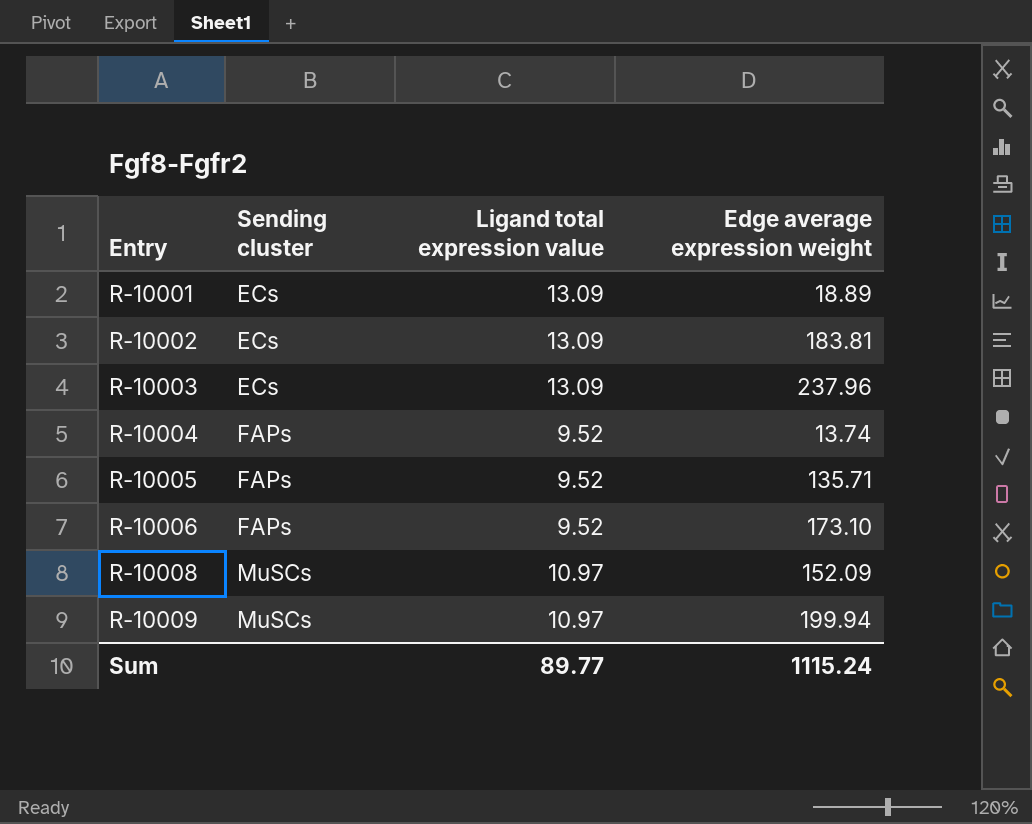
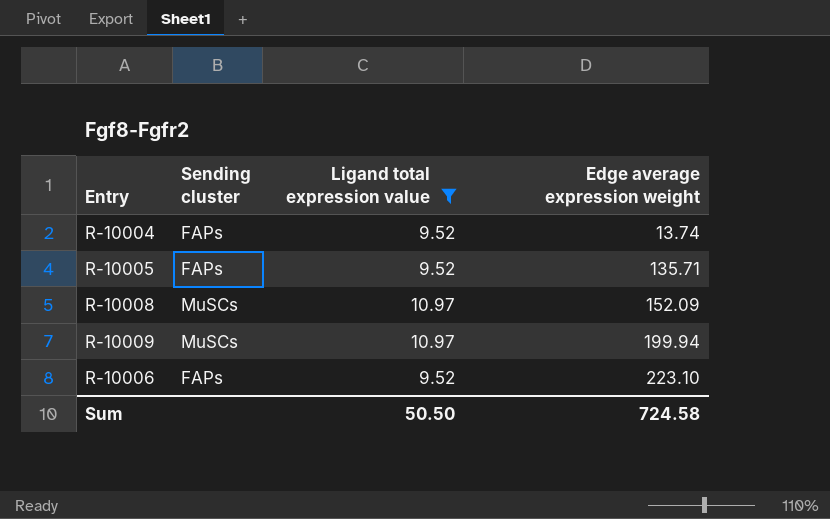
filter: none -> Ligand total expression value != 13.09
row order: Entry ascending -> Edge average expression weight ascending
R-10006 | Edge average expression weight: 173.10 -> 223.10
Sum | Ligand total expression value: 89.77 -> 50.50
Sum | Edge average expression weight: 1115.24 -> 724.58

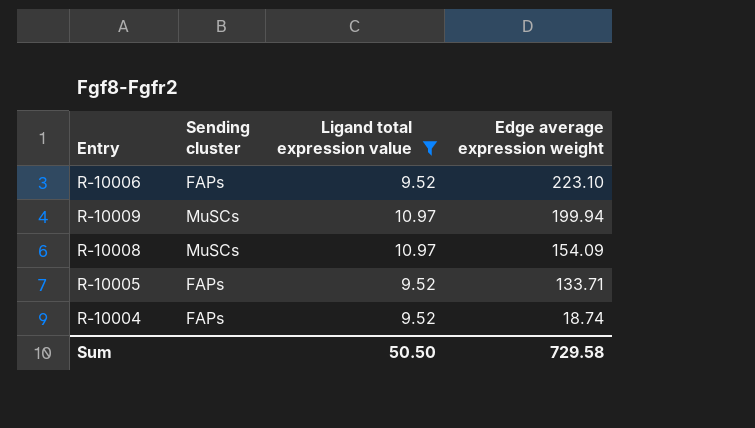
row order: Edge average expression weight ascending -> Edge average expression weight descending
R-10008 | Edge average expression weight: 152.09 -> 154.09
R-10005 | Edge average expression weight: 135.71 -> 133.71
R-10004 | Edge average expression weight: 13.74 -> 18.74
Sum | Edge average expression weight: 724.58 -> 729.58

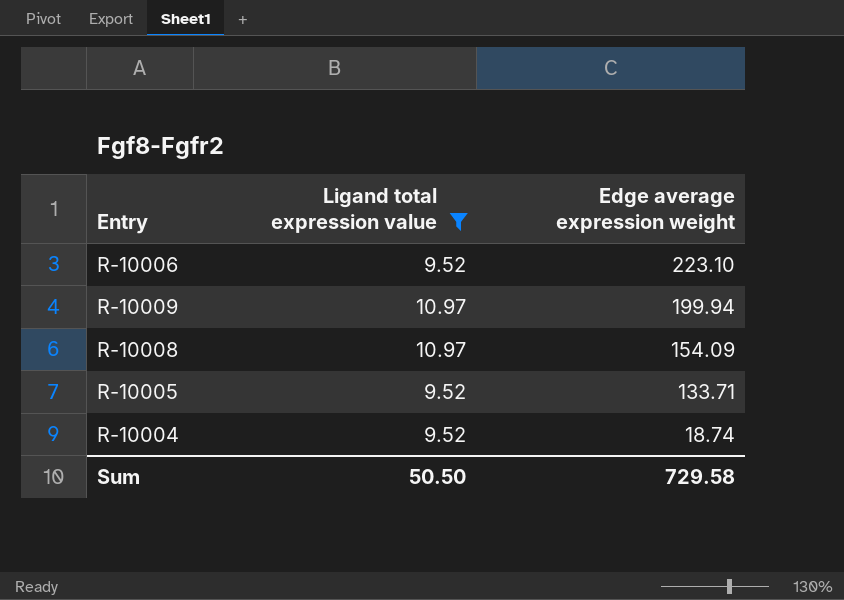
column Sending cluster | position: 2 -> none

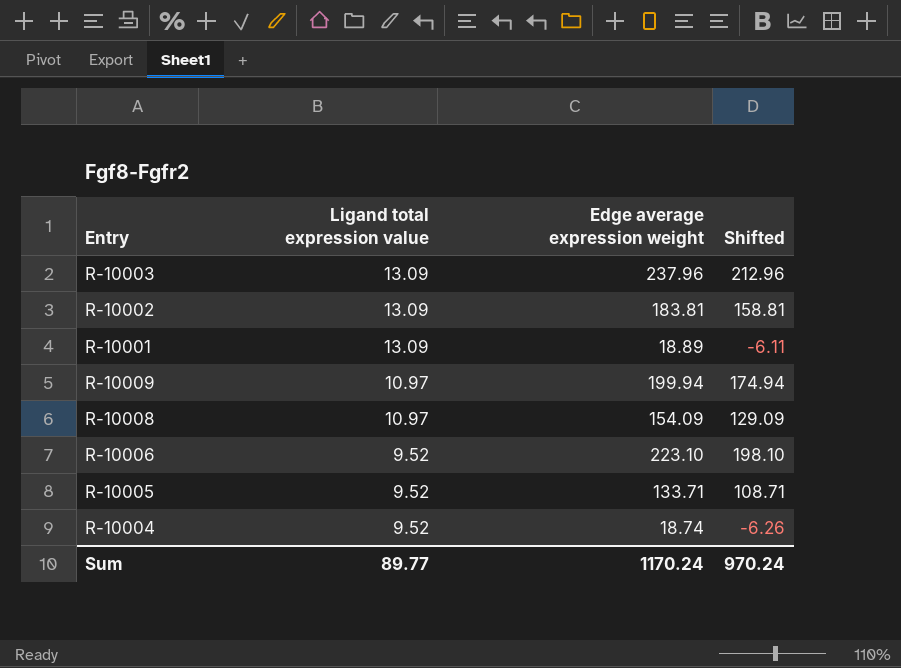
filter: Ligand total expression value != 13.09 -> none
row order: Edge average expression weight descending -> Ligand total expression value descending
column Shifted | formula: none -> [Edge average expression weight] - 25
Sum | Ligand total expression value: 50.50 -> 89.77
Sum | Edge average expression weight: 729.58 -> 1170.24

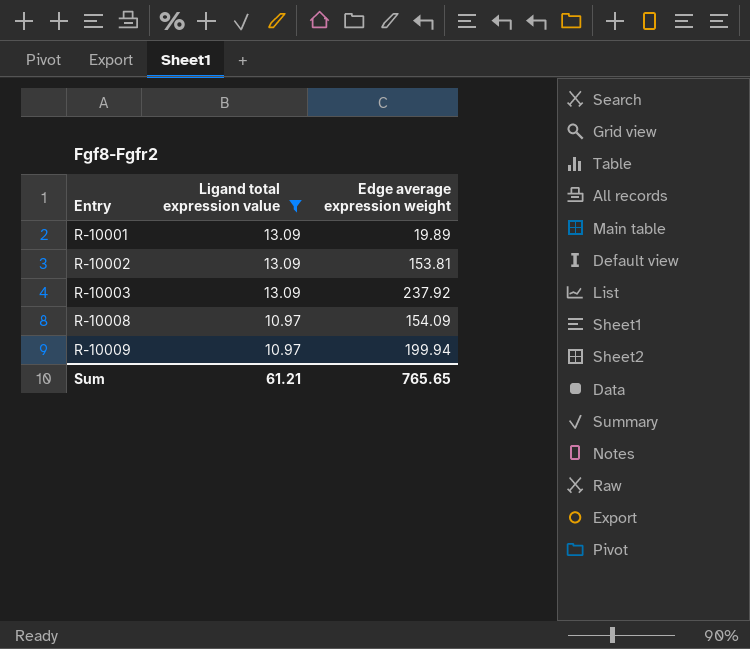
filter: none -> Ligand total expression value != 9.52
row order: Ligand total expression value descending -> Entry ascending
column Shifted | formula: [Edge average expression weight] - 25 -> none
R-10001 | Edge average expression weight: 18.89 -> 19.89
R-10002 | Edge average expression weight: 183.81 -> 153.81
R-10003 | Edge average expression weight: 237.96 -> 237.92
Sum | Ligand total expression value: 89.77 -> 61.21
Sum | Edge average expression weight: 1170.24 -> 765.65

